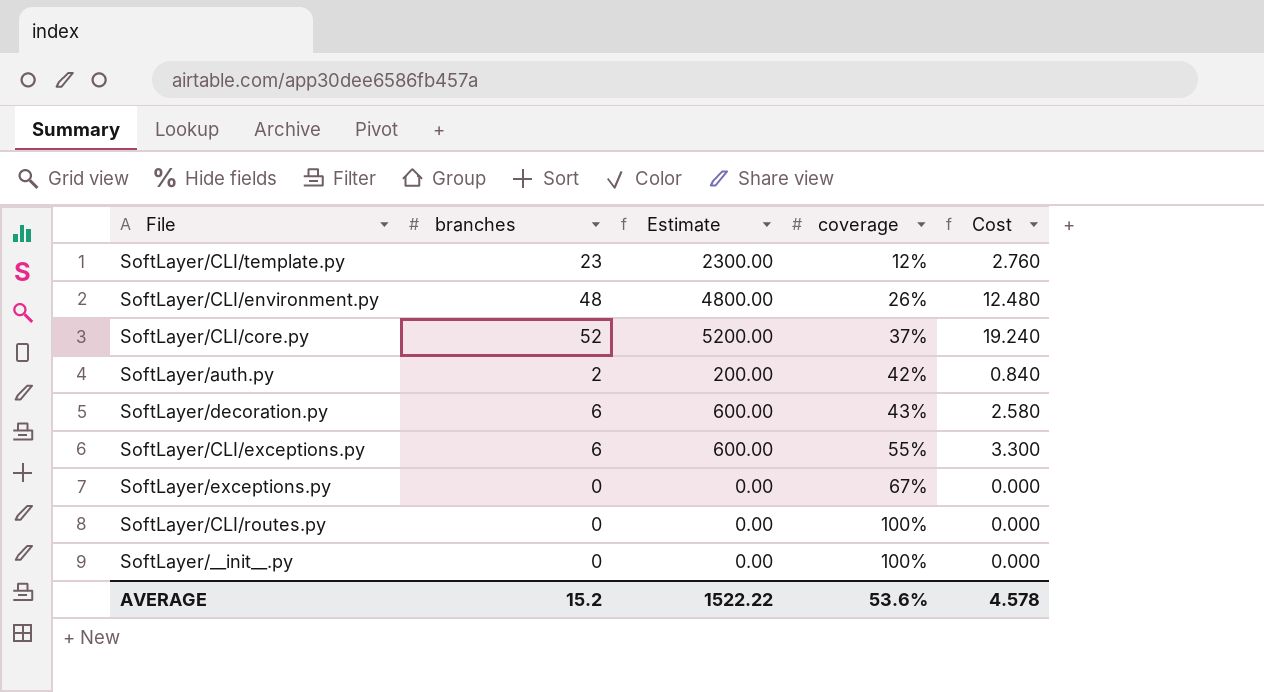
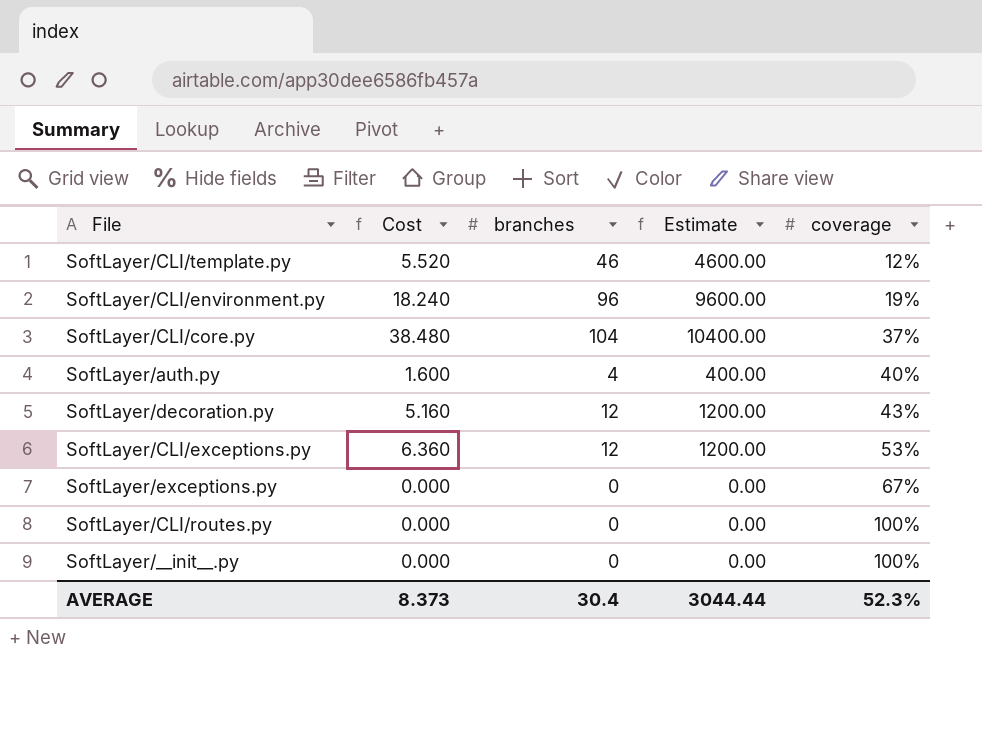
column Cost | position: 5 -> 2
SoftLayer/CLI/template.py | Cost: 2.760 -> 5.520
SoftLayer/CLI/template.py | branches: 23 -> 46
SoftLayer/CLI/template.py | Estimate: 2300.00 -> 4600.00
SoftLayer/CLI/environment.py | Cost: 12.480 -> 18.240
SoftLayer/CLI/environment.py | branches: 48 -> 96
SoftLayer/CLI/environment.py | Estimate: 4800.00 -> 9600.00
SoftLayer/CLI/environment.py | coverage: 26% -> 19%
SoftLayer/CLI/core.py | Cost: 19.240 -> 38.480
SoftLayer/CLI/core.py | branches: 52 -> 104
SoftLayer/CLI/core.py | Estimate: 5200.00 -> 10400.00
SoftLayer/auth.py | Cost: 0.840 -> 1.600
SoftLayer/auth.py | branches: 2 -> 4
SoftLayer/auth.py | Estimate: 200.00 -> 400.00
SoftLayer/auth.py | coverage: 42% -> 40%
SoftLayer/decoration.py | Cost: 2.580 -> 5.160
SoftLayer/decoration.py | branches: 6 -> 12
SoftLayer/decoration.py | Estimate: 600.00 -> 1200.00
SoftLayer/CLI/exceptions.py | Cost: 3.300 -> 6.360
SoftLayer/CLI/exceptions.py | branches: 6 -> 12
SoftLayer/CLI/exceptions.py | Estimate: 600.00 -> 1200.00
SoftLayer/CLI/exceptions.py | coverage: 55% -> 53%
AVERAGE | Cost: 4.578 -> 8.373
AVERAGE | branches: 15.2 -> 30.4
AVERAGE | Estimate: 1522.22 -> 3044.44
AVERAGE | coverage: 53.6% -> 52.3%

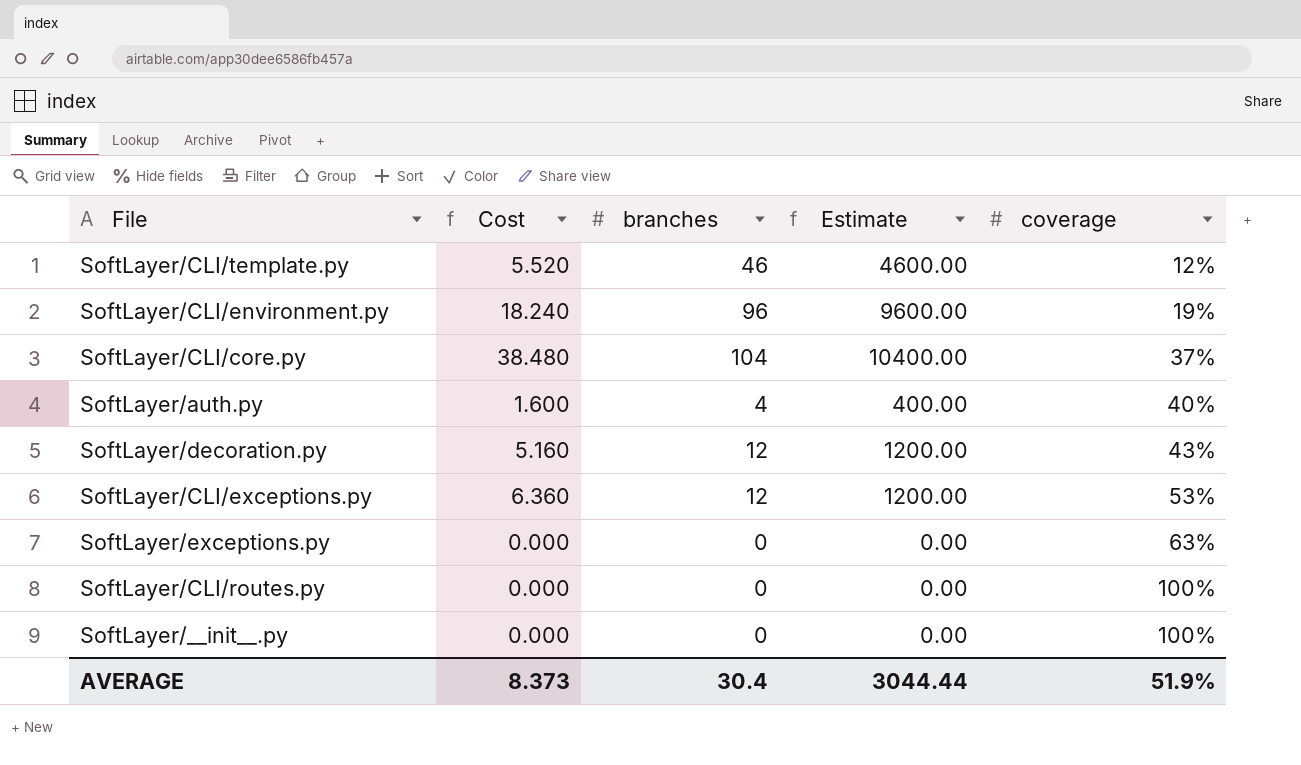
SoftLayer/exceptions.py | coverage: 67% -> 63%
AVERAGE | coverage: 52.3% -> 51.9%

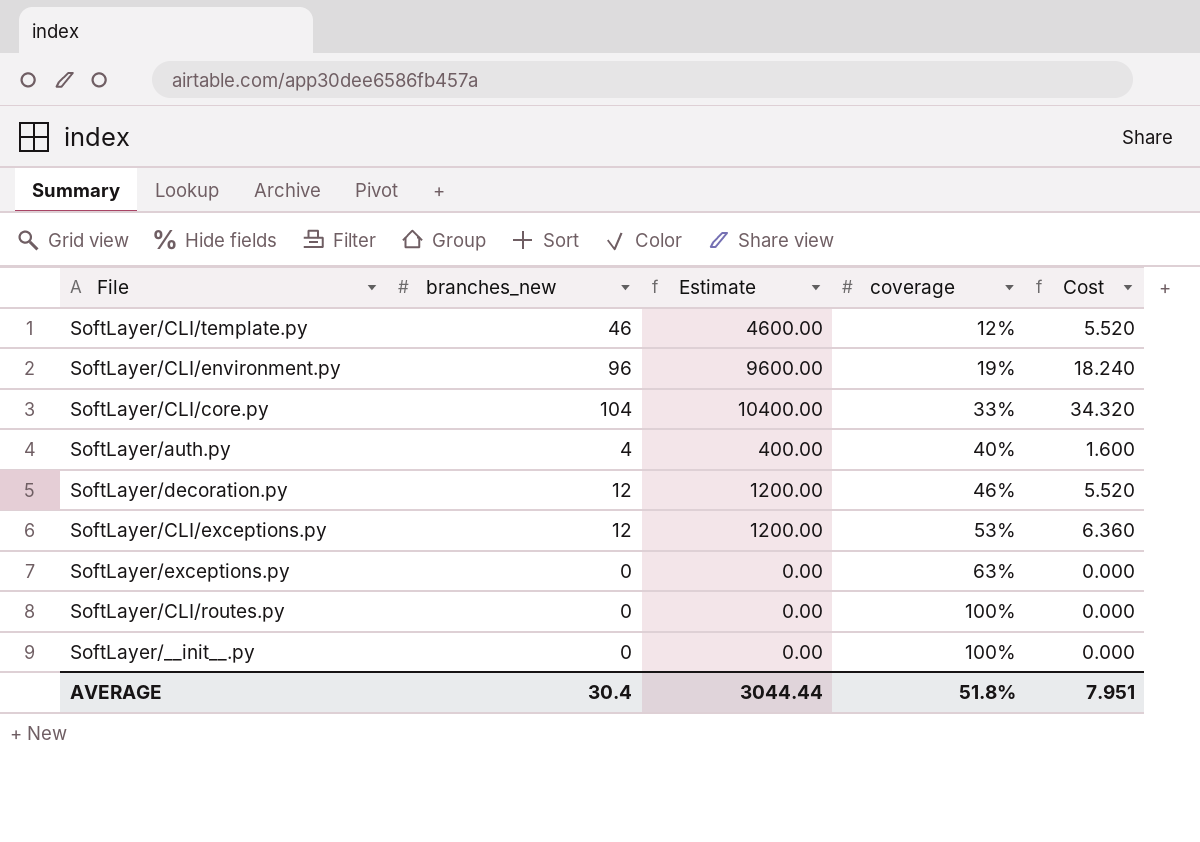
column name: branches -> branches_new
column Cost | position: 2 -> 5
SoftLayer/CLI/core.py | coverage: 37% -> 33%
SoftLayer/CLI/core.py | Cost: 38.480 -> 34.320
SoftLayer/decoration.py | coverage: 43% -> 46%
SoftLayer/decoration.py | Cost: 5.160 -> 5.520
AVERAGE | coverage: 51.9% -> 51.8%
AVERAGE | Cost: 8.373 -> 7.951

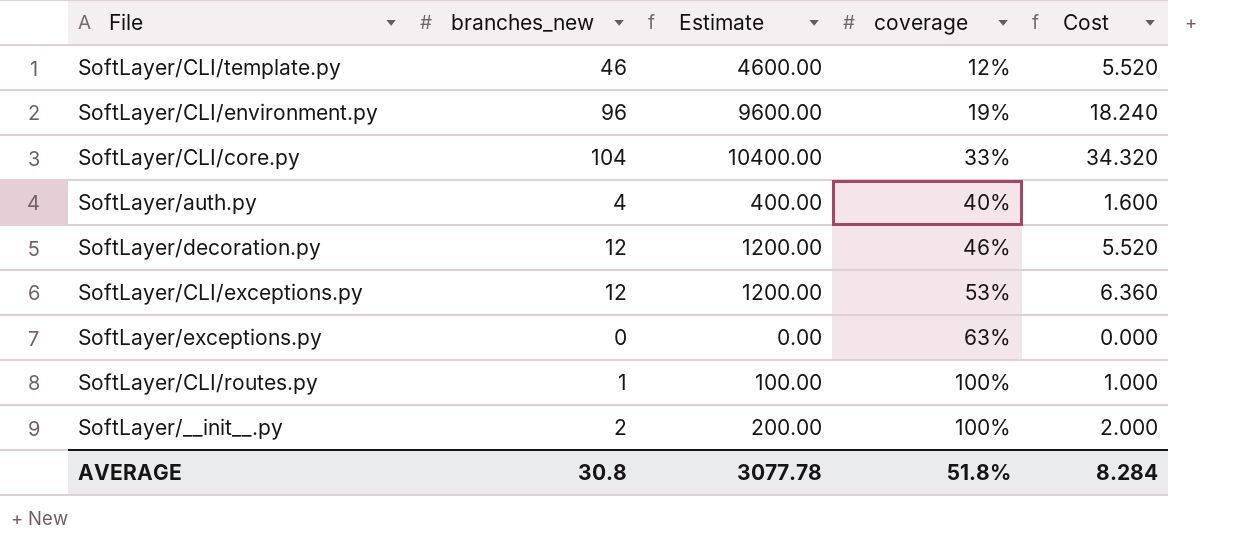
SoftLayer/CLI/routes.py | branches_new: 0 -> 1
SoftLayer/CLI/routes.py | Estimate: 0.00 -> 100.00
SoftLayer/CLI/routes.py | Cost: 0.000 -> 1.000
SoftLayer/__init__.py | branches_new: 0 -> 2
SoftLayer/__init__.py | Estimate: 0.00 -> 200.00
SoftLayer/__init__.py | Cost: 0.000 -> 2.000
AVERAGE | branches_new: 30.4 -> 30.8
AVERAGE | Estimate: 3044.44 -> 3077.78
AVERAGE | Cost: 7.951 -> 8.284

